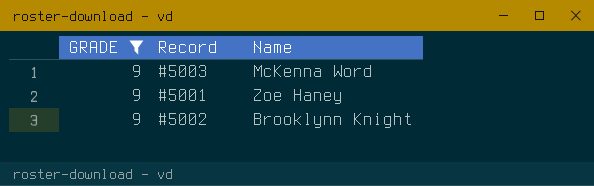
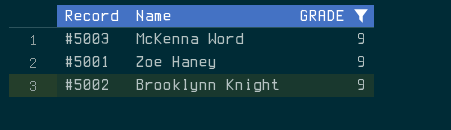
column GRADE | position: 1 -> 3

